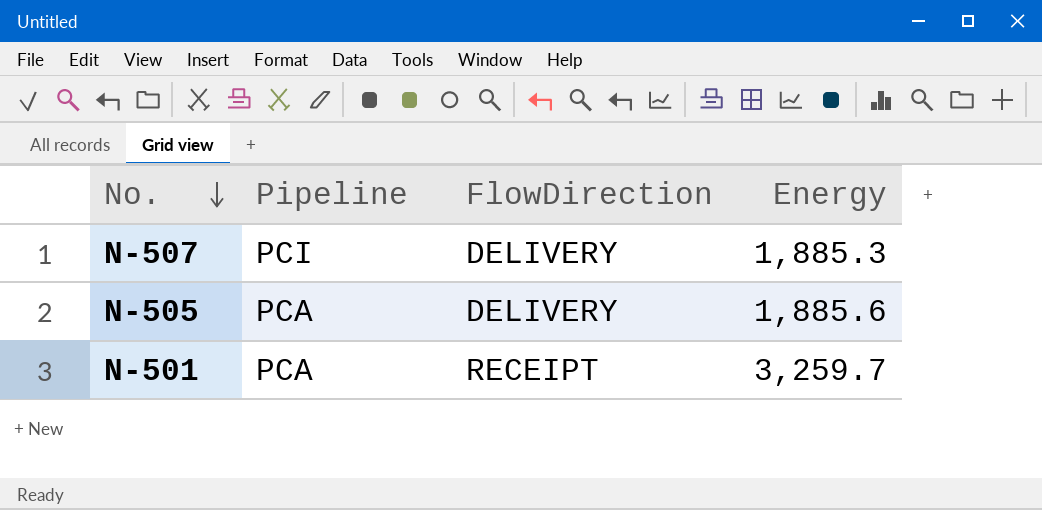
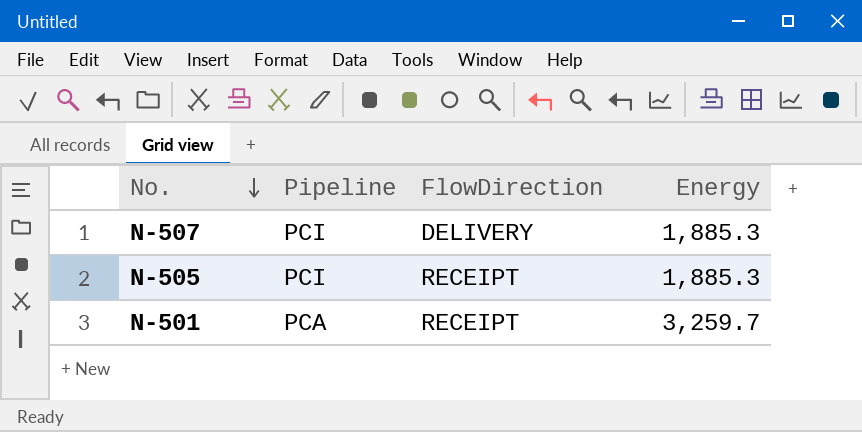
N-505 | Pipeline: PCA -> PCI
N-505 | FlowDirection: DELIVERY -> RECEIPT
N-505 | Energy: 1,885.6 -> 1,885.3

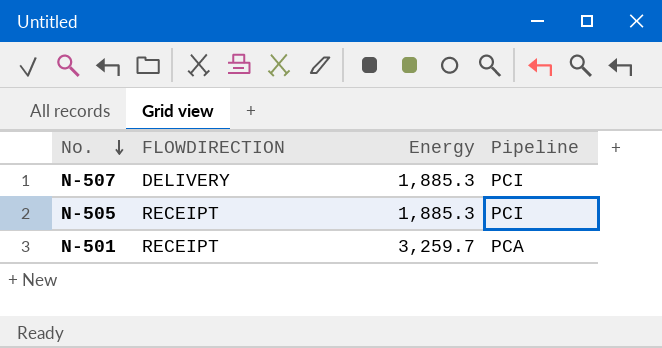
column name: FlowDirection -> FLOWDIRECTION
column Pipeline | position: 2 -> 4

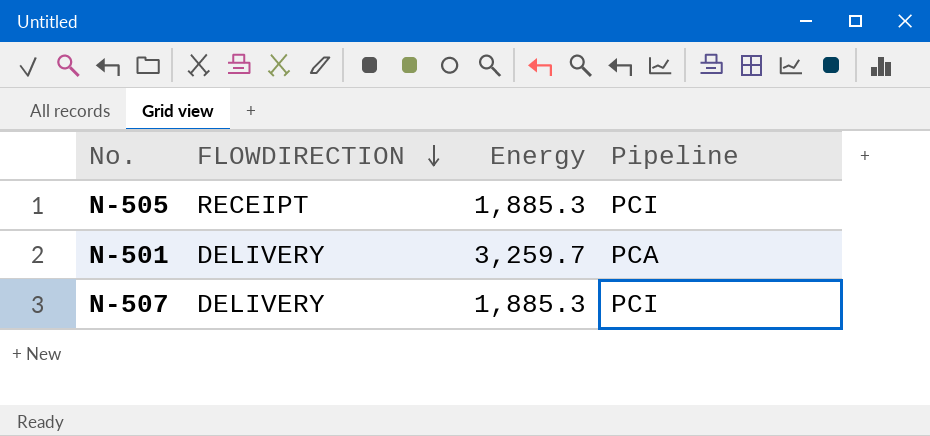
row order: No. descending -> FLOWDIRECTION descending
N-501 | FLOWDIRECTION: RECEIPT -> DELIVERY

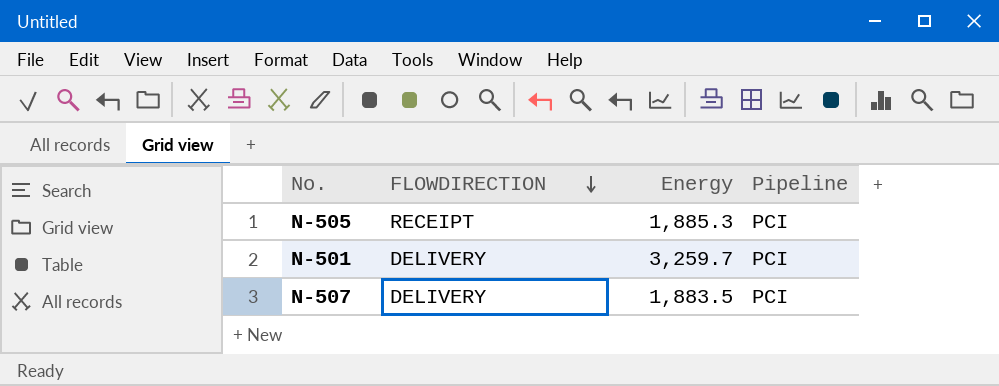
N-501 | Pipeline: PCA -> PCI
N-507 | Energy: 1,885.3 -> 1,883.5

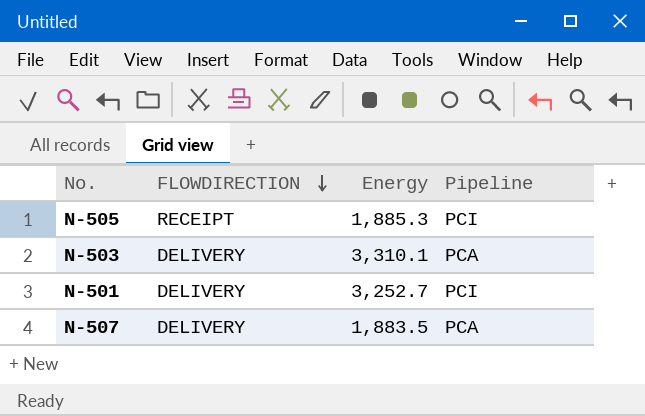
row N-503: none -> DELIVERY | 3,310.1 | PCA
N-501 | Energy: 3,259.7 -> 3,252.7
N-507 | Pipeline: PCI -> PCA

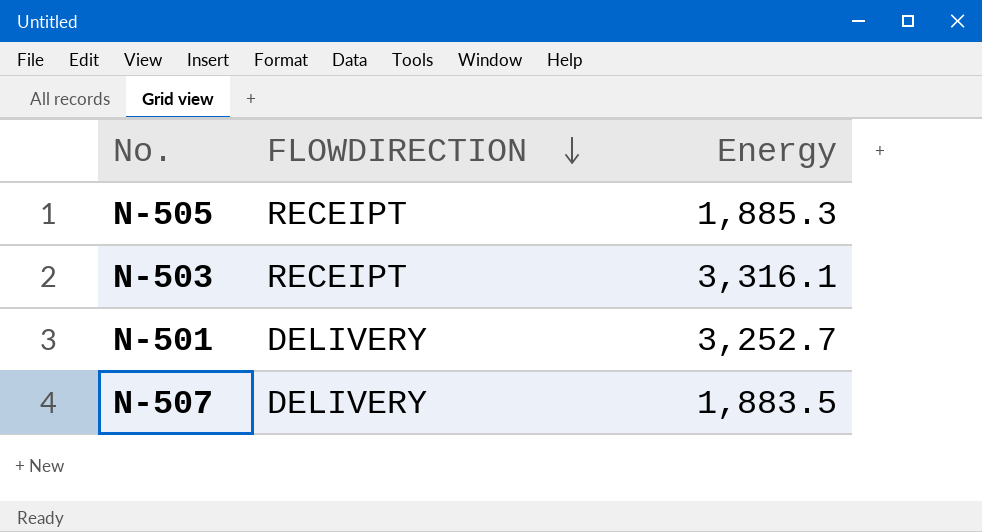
column Pipeline | position: 4 -> none
N-503 | FLOWDIRECTION: DELIVERY -> RECEIPT
N-503 | Energy: 3,310.1 -> 3,316.1

